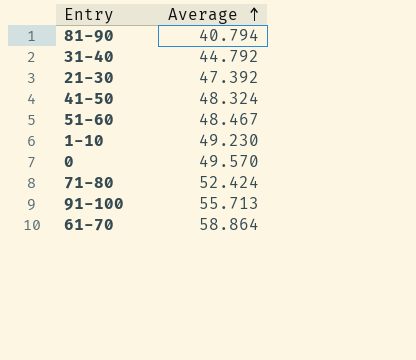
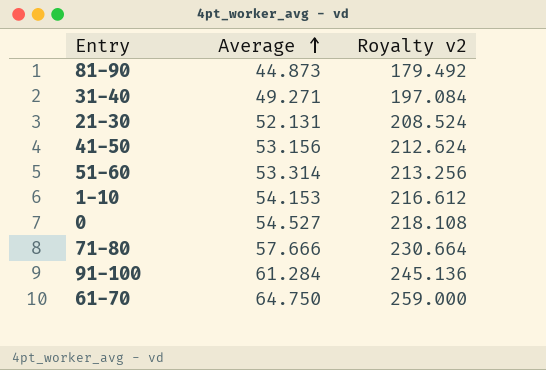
column Royalty v2 | formula: none -> [Average] * 4
81-90 | Average: 40.794 -> 44.873
31-40 | Average: 44.792 -> 49.271
21-30 | Average: 47.392 -> 52.131
41-50 | Average: 48.324 -> 53.156
51-60 | Average: 48.467 -> 53.314
1-10 | Average: 49.230 -> 54.153
0 | Average: 49.570 -> 54.527
71-80 | Average: 52.424 -> 57.666
91-100 | Average: 55.713 -> 61.284
61-70 | Average: 58.864 -> 64.750

